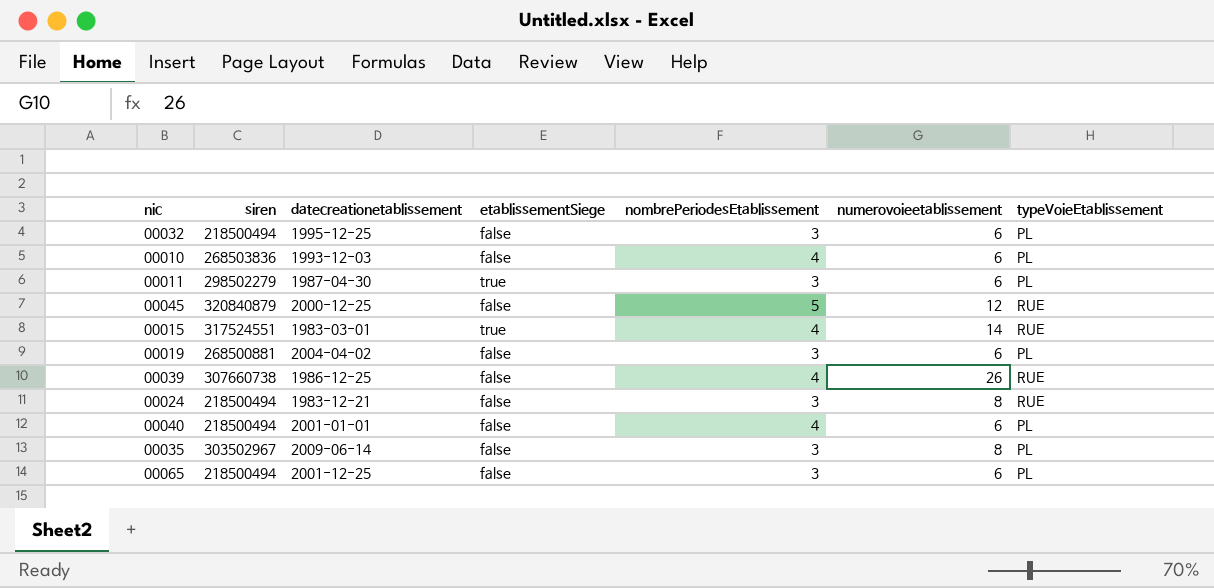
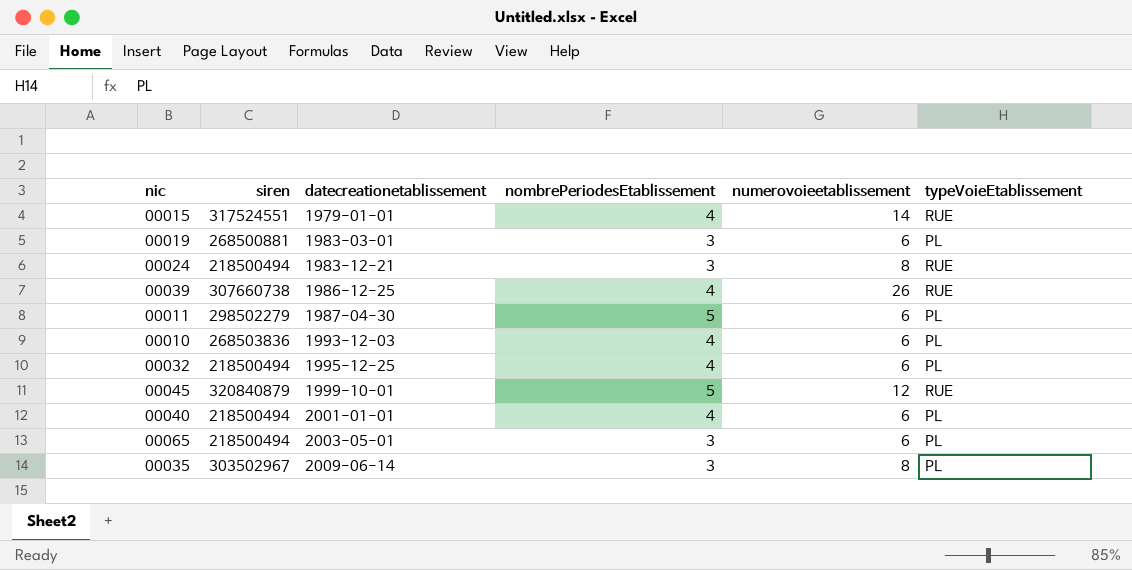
row order: none -> datecreationetablissement ascending
column etablissementSiege | position: 4 -> none
00015 | datecreationetablissement: 1983-03-01 -> 1979-01-01
00019 | datecreationetablissement: 2004-04-02 -> 1983-03-01
00011 | nombrePeriodesEtablissement: 3 -> 5
00032 | nombrePeriodesEtablissement: 3 -> 4
00045 | datecreationetablissement: 2000-12-25 -> 1999-10-01
00065 | datecreationetablissement: 2001-12-25 -> 2003-05-01

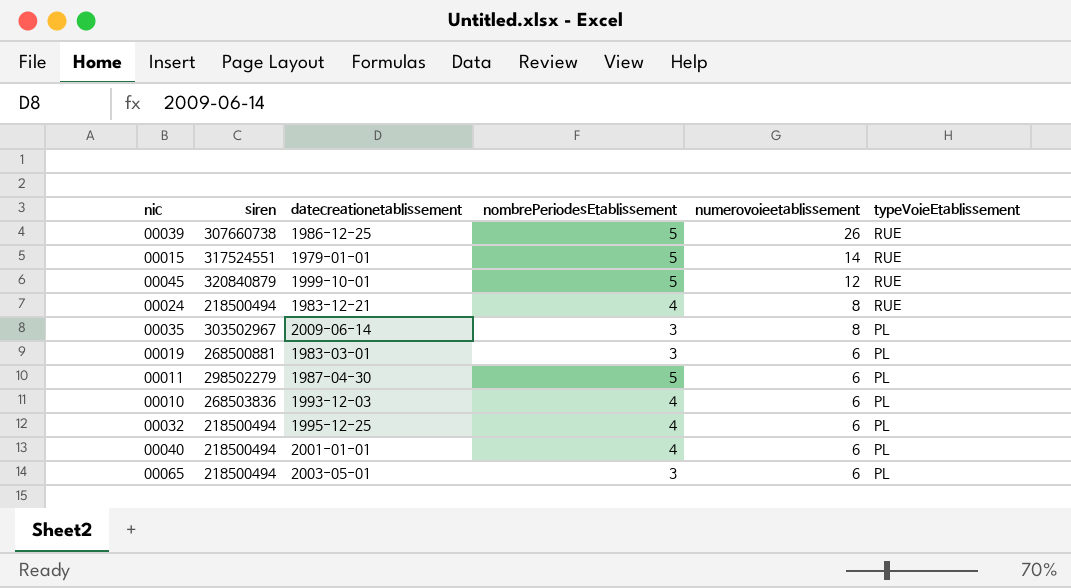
row order: datecreationetablissement ascending -> numerovoieetablissement descending
00039 | nombrePeriodesEtablissement: 4 -> 5
00015 | nombrePeriodesEtablissement: 4 -> 5
00024 | nombrePeriodesEtablissement: 3 -> 4

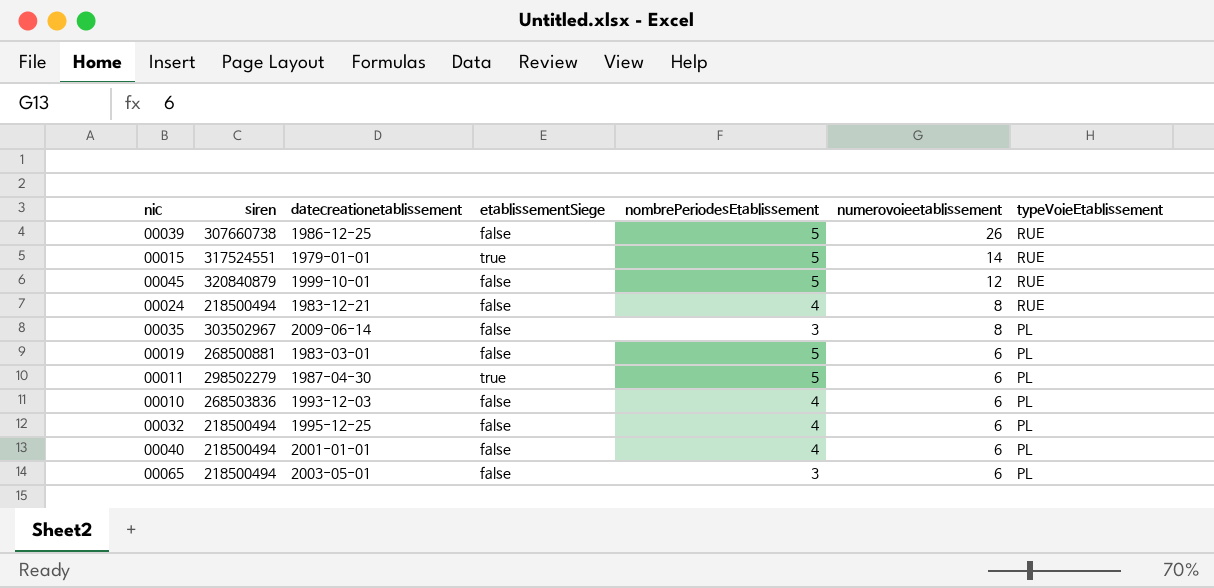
column etablissementSiege | position: none -> 4
00019 | nombrePeriodesEtablissement: 3 -> 5

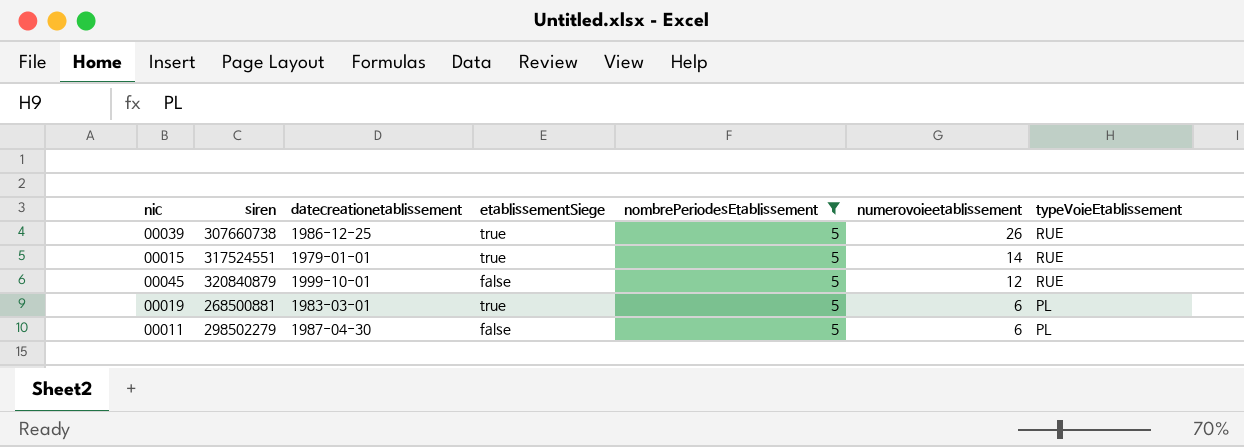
filter: none -> nombrePeriodesEtablissement = 5
00039 | etablissementSiege: false -> true
00019 | etablissementSiege: false -> true
00011 | etablissementSiege: true -> false

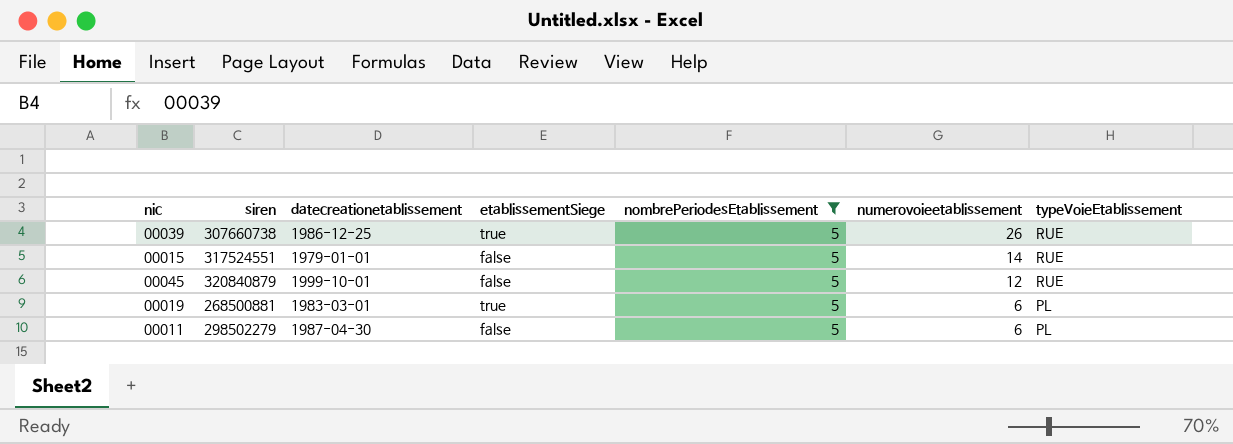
00015 | etablissementSiege: true -> false

